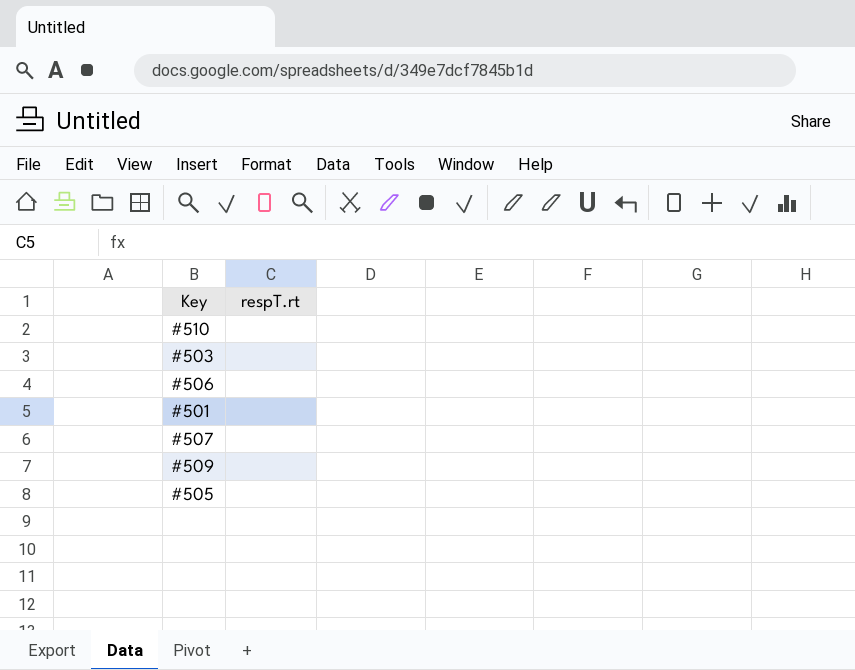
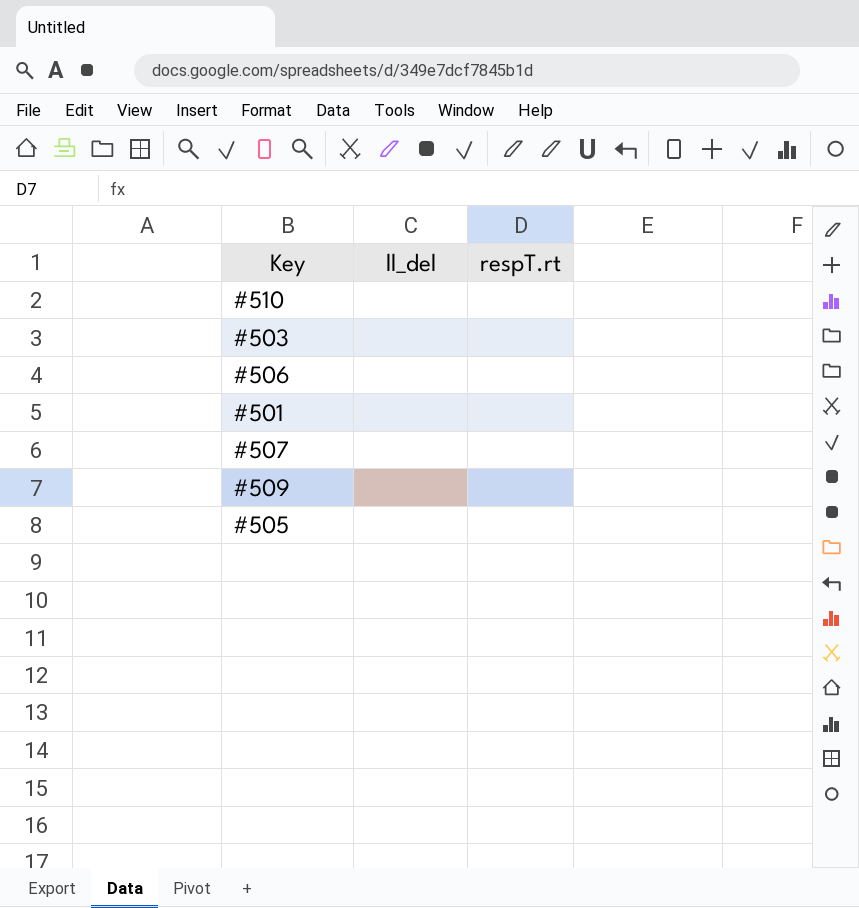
column ll_del | position: none -> 2

